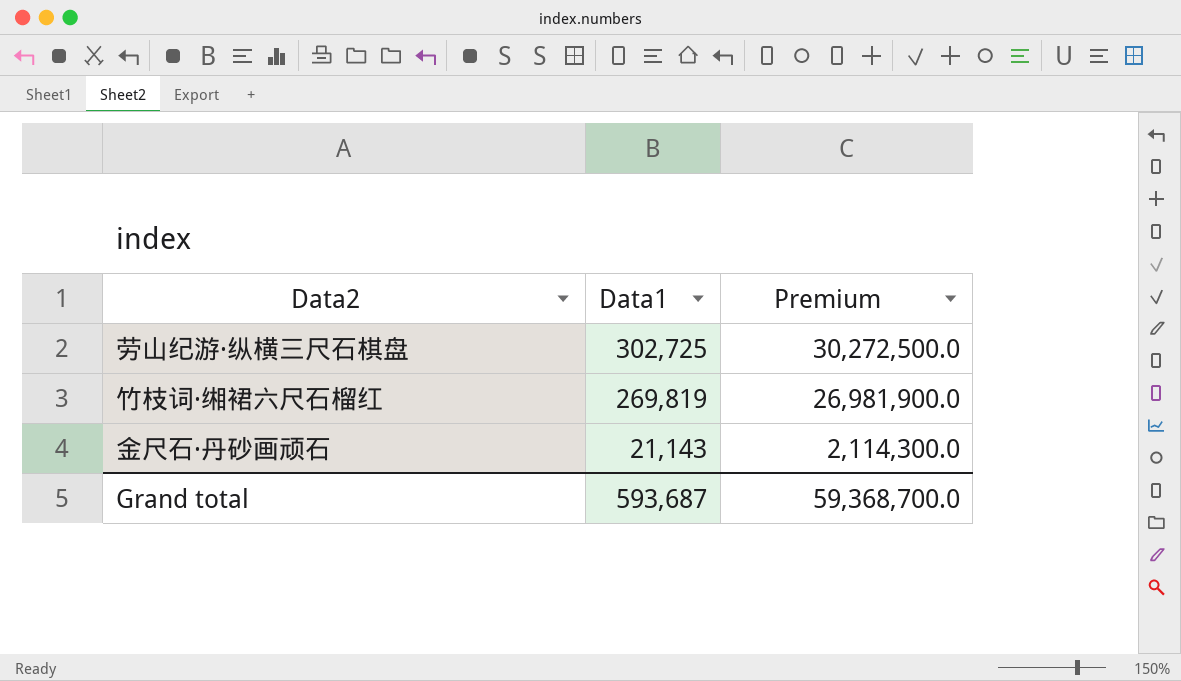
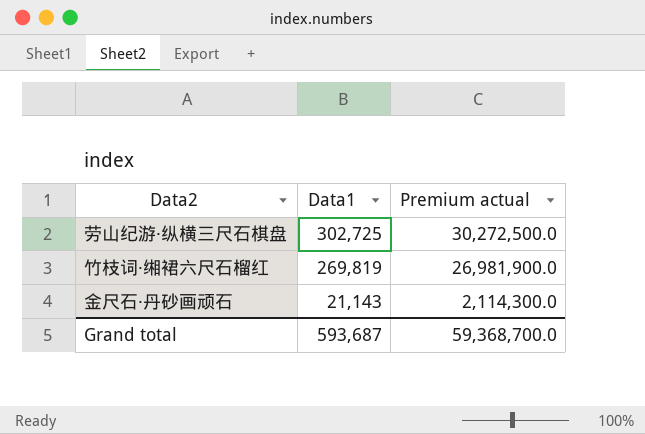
column name: Premium -> Premium actual

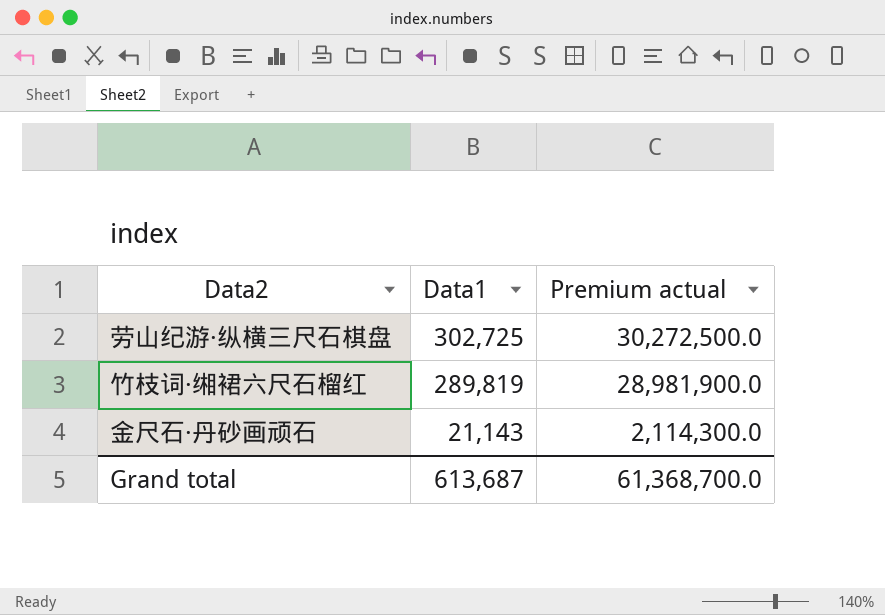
竹枝词·缃裙六尺石榴红 | Data1: 269,819 -> 289,819
竹枝词·缃裙六尺石榴红 | Premium actual: 26,981,900.0 -> 28,981,900.0
Grand total | Data1: 593,687 -> 613,687
Grand total | Premium actual: 59,368,700.0 -> 61,368,700.0

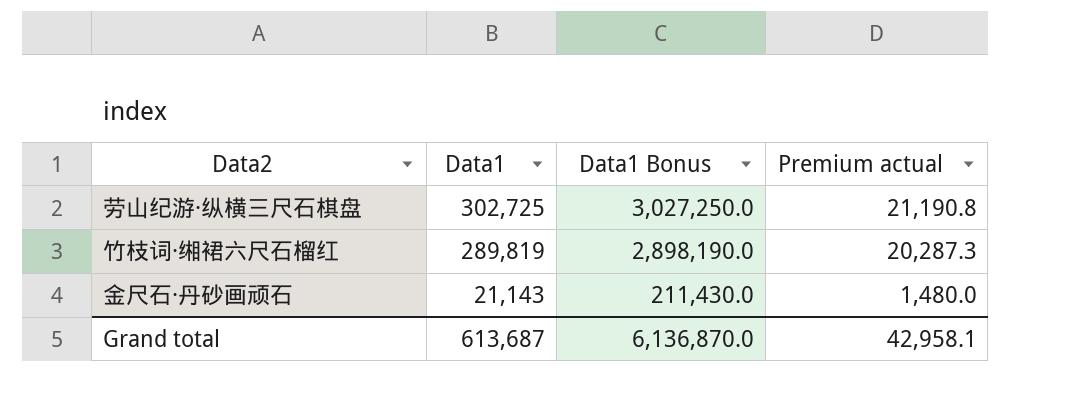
column Data1 Bonus | formula: none -> [Data1] * 10
column Premium actual | formula: [Data1] * 100 -> [Data1] * 0.07
Grand total | Premium actual: 61,368,700.0 -> 42,958.1

